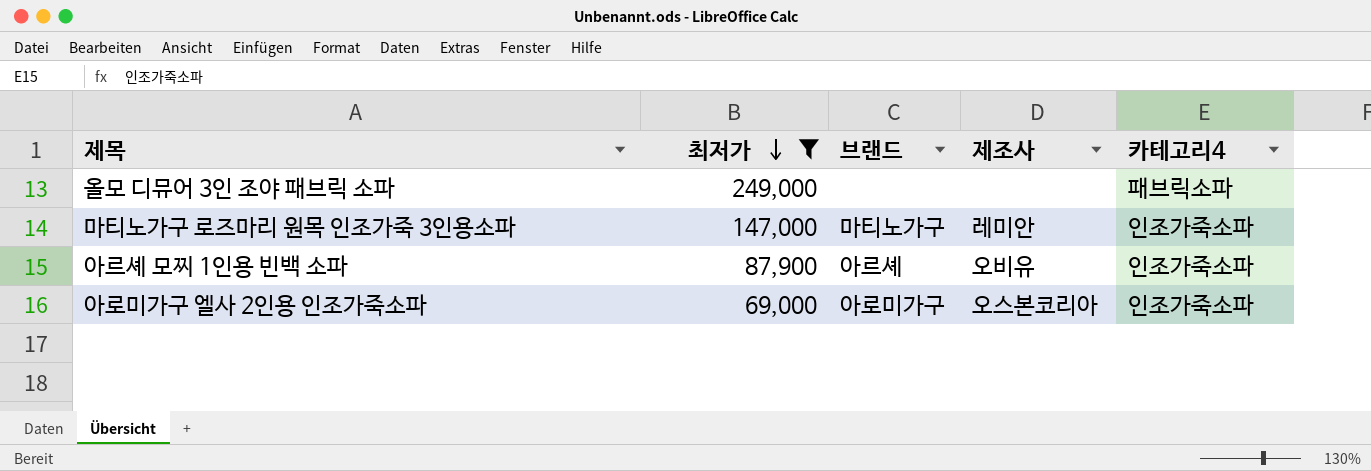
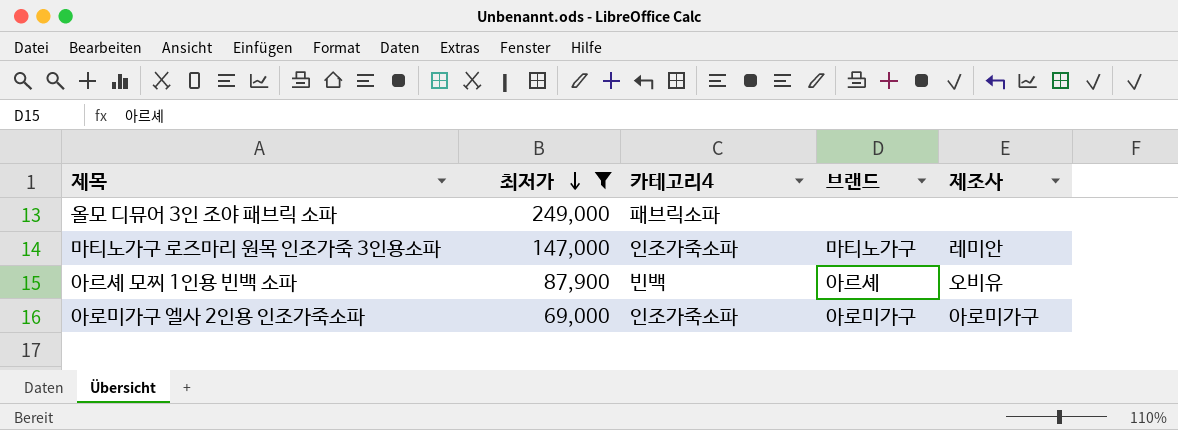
column 카테고리4 | position: 5 -> 3
아르셰 모찌 1인용 빈백 소파 | 카테고리4: 인조가죽소파 -> 빈백
아로미가구 엘사 2인용 인조가죽소파 | 제조사: 오스본코리아 -> 아로미가구

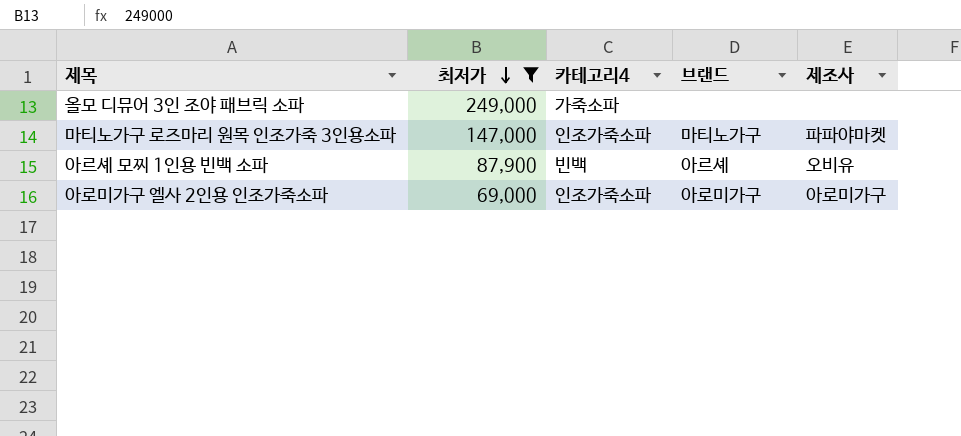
올모 디뮤어 3인 조야 패브릭 소파 | 카테고리4: 패브릭소파 -> 가죽소파
마티노가구 로즈마리 원목 인조가죽 3인용소파 | 제조사: 레미안 -> 파파야마켓

